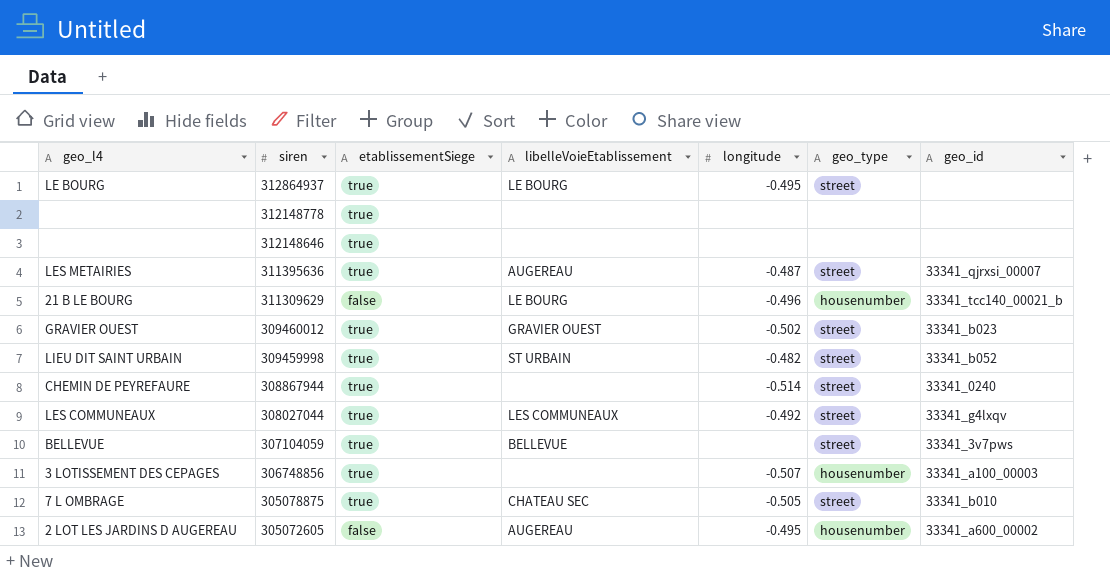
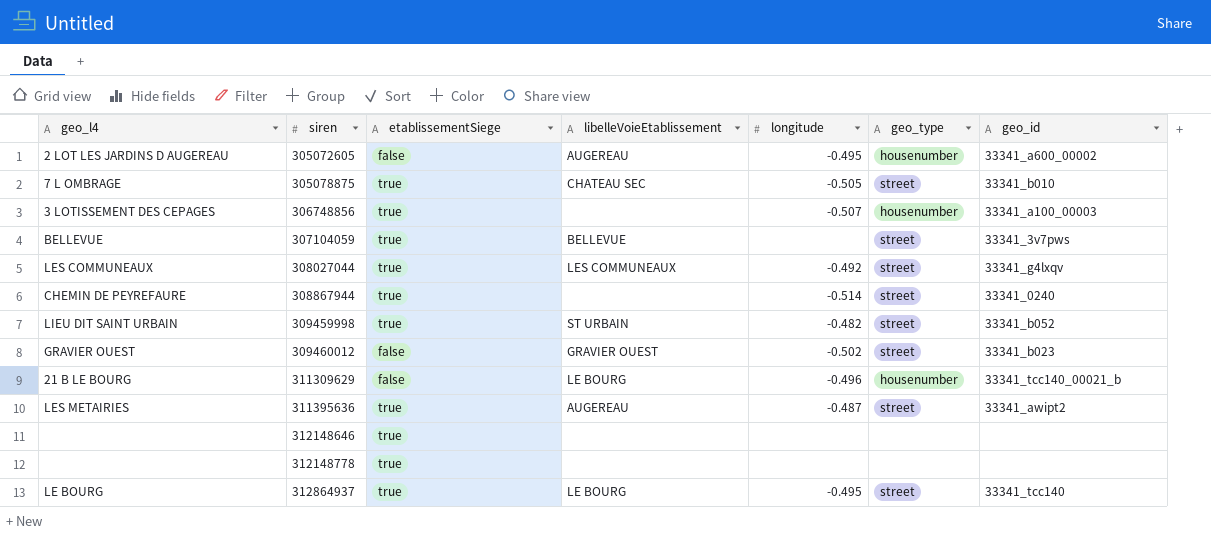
row order: siren descending -> siren ascending
309460012 | etablissementSiege: true -> false
311395636 | geo_id: 33341_qjrxsi_00007 -> 33341_awipt2
312864937 | geo_id: none -> 33341_tcc140

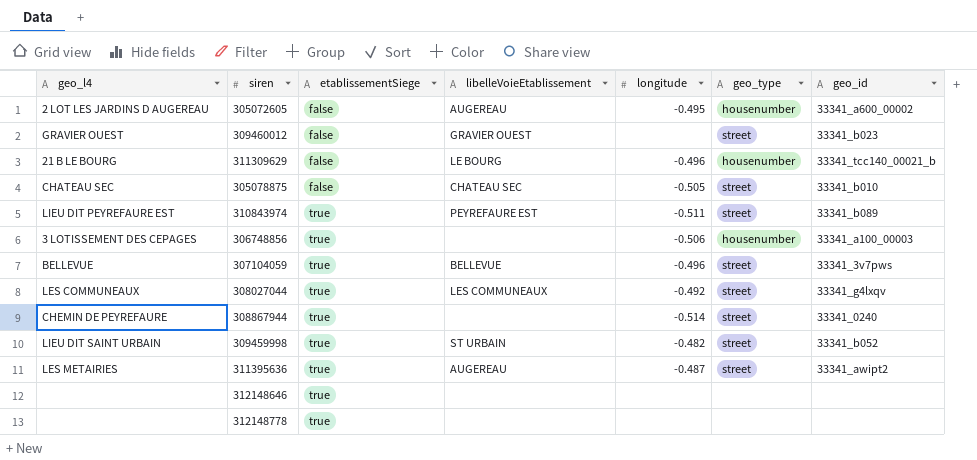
row order: siren ascending -> etablissementSiege ascending
row 312864937: LE BOURG | true | LE BOURG | -0.495 | street | 33341_tcc140 -> none
309460012 | longitude: -0.502 -> none
305078875 | geo_l4: 7 L OMBRAGE -> CHATEAU SEC
305078875 | etablissementSiege: true -> false
row 310843974: none -> LIEU DIT PEYREFAURE EST | true | PEYREFAURE EST | -0.511 | street | 33341_b089
306748856 | longitude: -0.507 -> -0.506
307104059 | longitude: none -> -0.496

